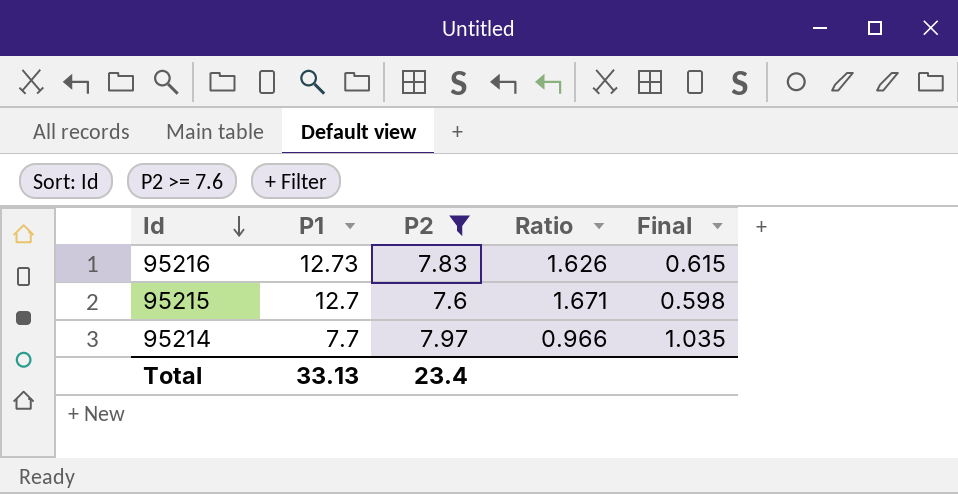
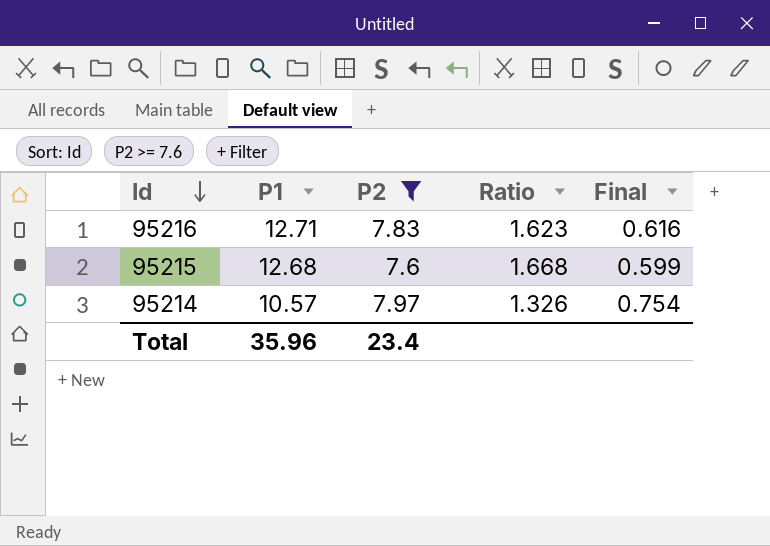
95216 | P1: 12.73 -> 12.71
95216 | Ratio: 1.626 -> 1.623
95216 | Final: 0.615 -> 0.616
95215 | P1: 12.7 -> 12.68
95215 | Ratio: 1.671 -> 1.668
95215 | Final: 0.598 -> 0.599
95214 | P1: 7.7 -> 10.57
95214 | Ratio: 0.966 -> 1.326
95214 | Final: 1.035 -> 0.754
Total | P1: 33.13 -> 35.96

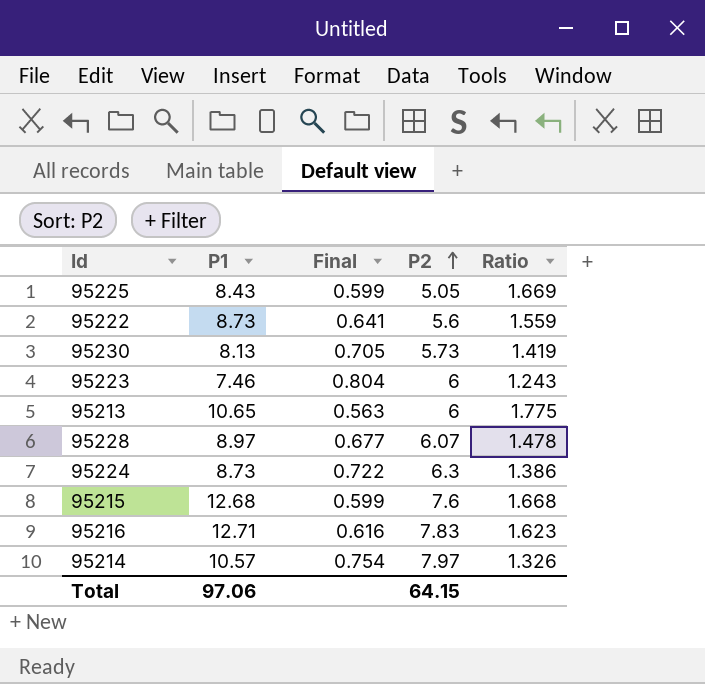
filter: P2 >= 7.6 -> none
row order: Id descending -> P2 ascending
column Final | position: 5 -> 3
Total | P1: 35.96 -> 97.06
Total | P2: 23.4 -> 64.15

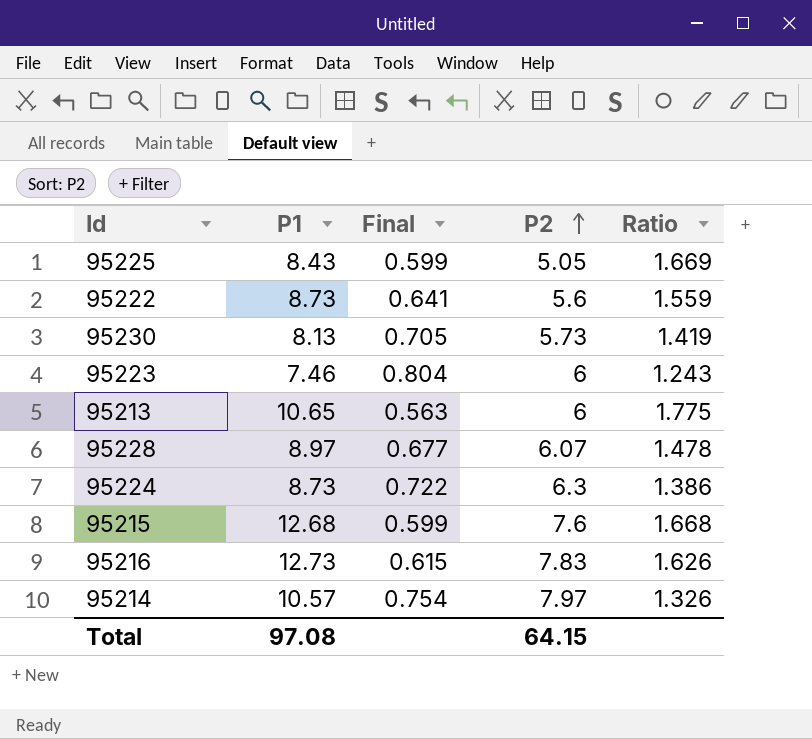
95216 | P1: 12.71 -> 12.73
95216 | Final: 0.616 -> 0.615
95216 | Ratio: 1.623 -> 1.626
Total | P1: 97.06 -> 97.08

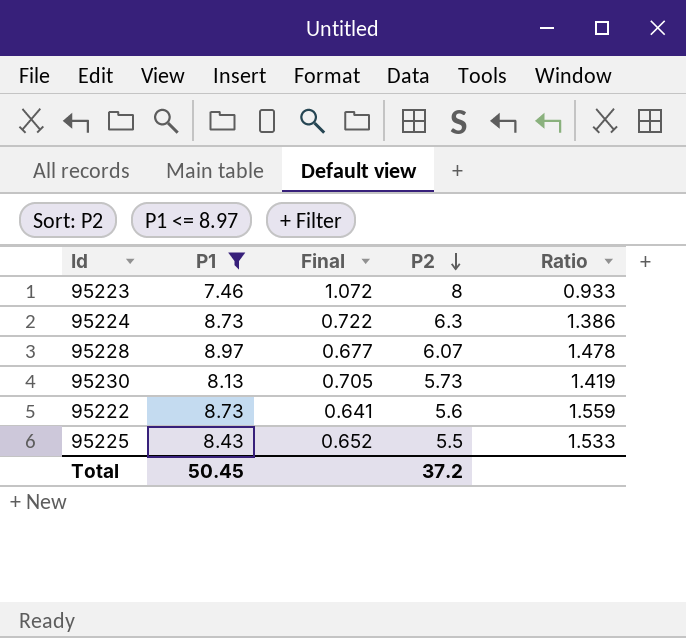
filter: none -> P1 <= 8.97
row order: P2 ascending -> P2 descending
95223 | Final: 0.804 -> 1.072
95223 | P2: 6 -> 8
95223 | Ratio: 1.243 -> 0.933
95225 | Final: 0.599 -> 0.652
95225 | P2: 5.05 -> 5.5
95225 | Ratio: 1.669 -> 1.533
Total | P1: 97.08 -> 50.45
Total | P2: 64.15 -> 37.2

